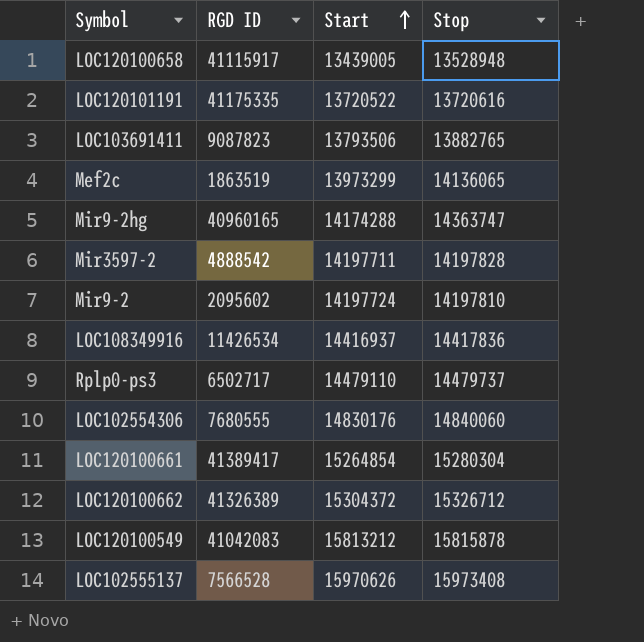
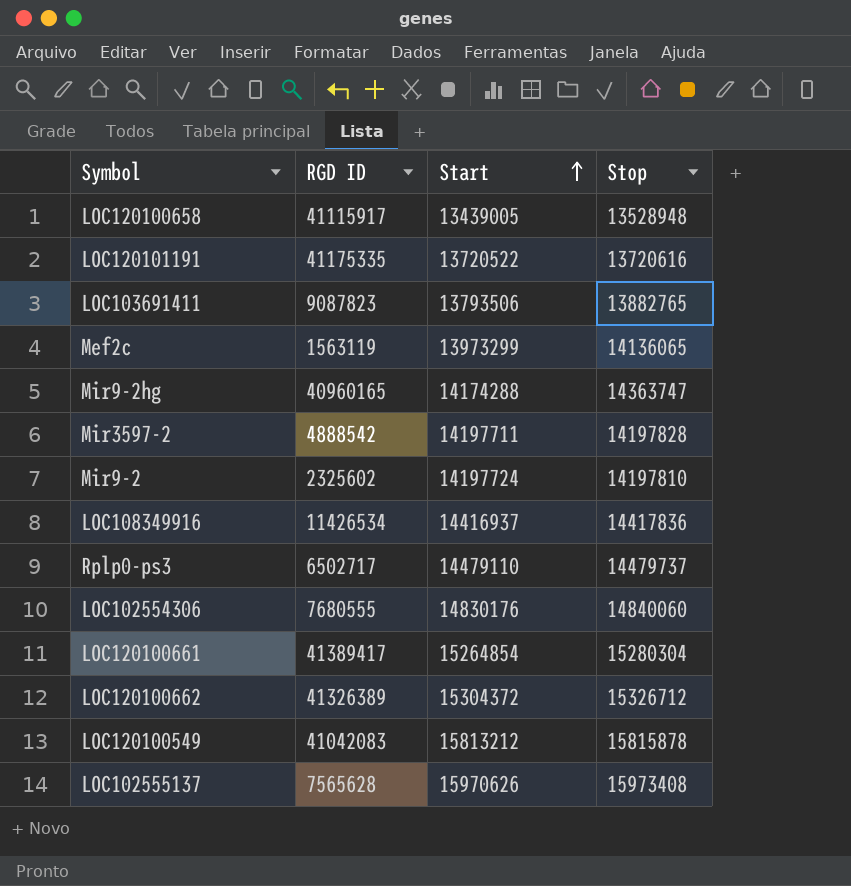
Mef2c | RGD ID: 1863519 -> 1563119
Mir9-2 | RGD ID: 2095602 -> 2325602
LOC102555137 | RGD ID: 7566528 -> 7565628

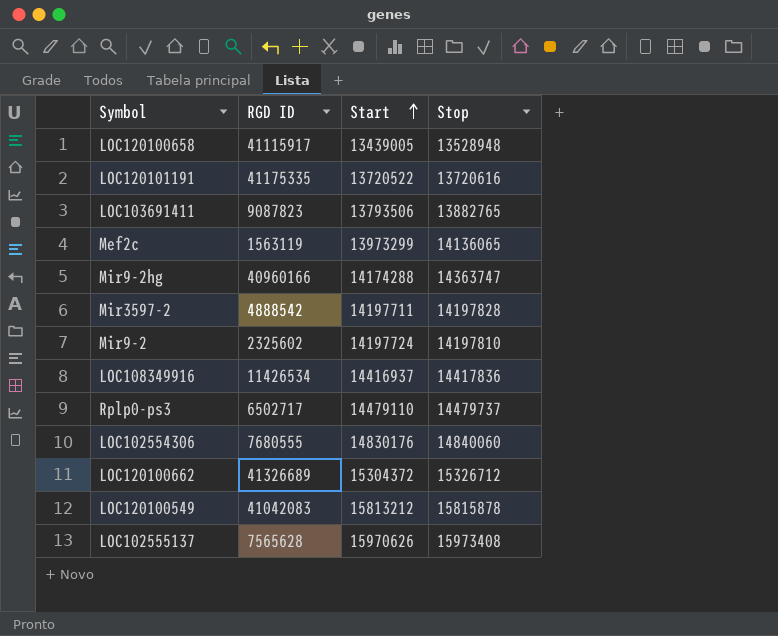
row LOC120100661: 41389417 | 15264854 | 15280304 -> none
Mir9-2hg | RGD ID: 40960165 -> 40960166
LOC120100662 | RGD ID: 41326389 -> 41326689

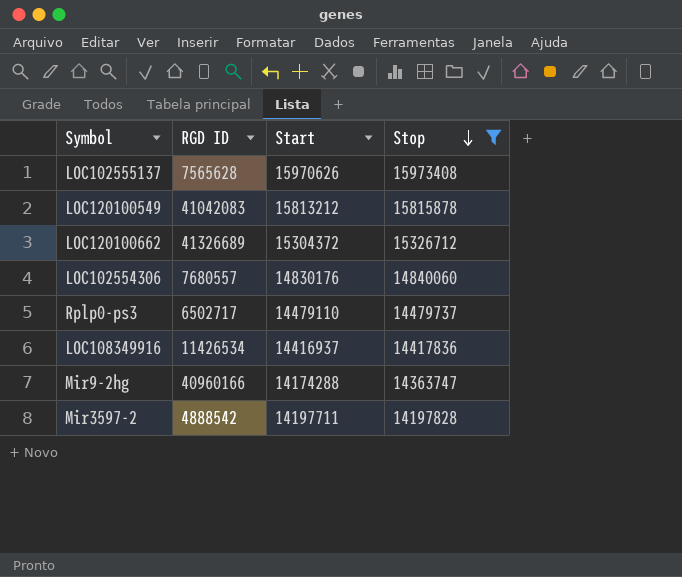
filter: none -> Stop >= 14197828
row order: Start ascending -> Stop descending
LOC102554306 | RGD ID: 7680555 -> 7680557

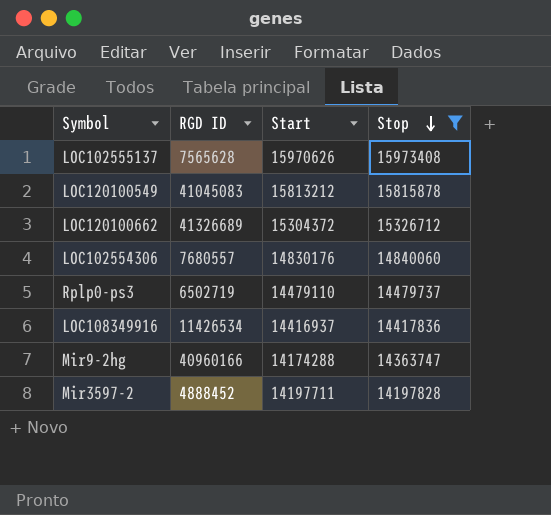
LOC120100549 | RGD ID: 41042083 -> 41045083
Rplp0-ps3 | RGD ID: 6502717 -> 6502719
Mir3597-2 | RGD ID: 4888542 -> 4888452

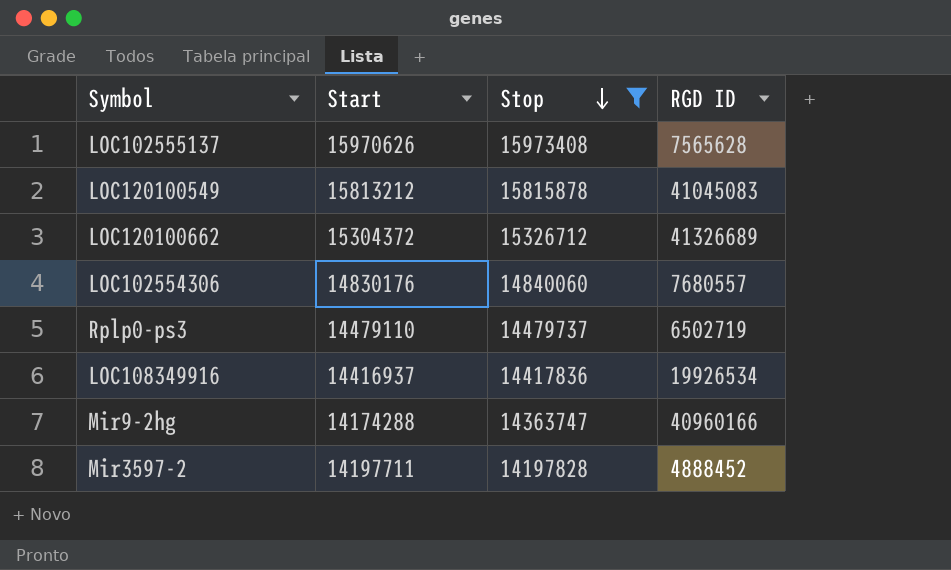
column RGD ID | position: 2 -> 4
LOC108349916 | RGD ID: 11426534 -> 19926534

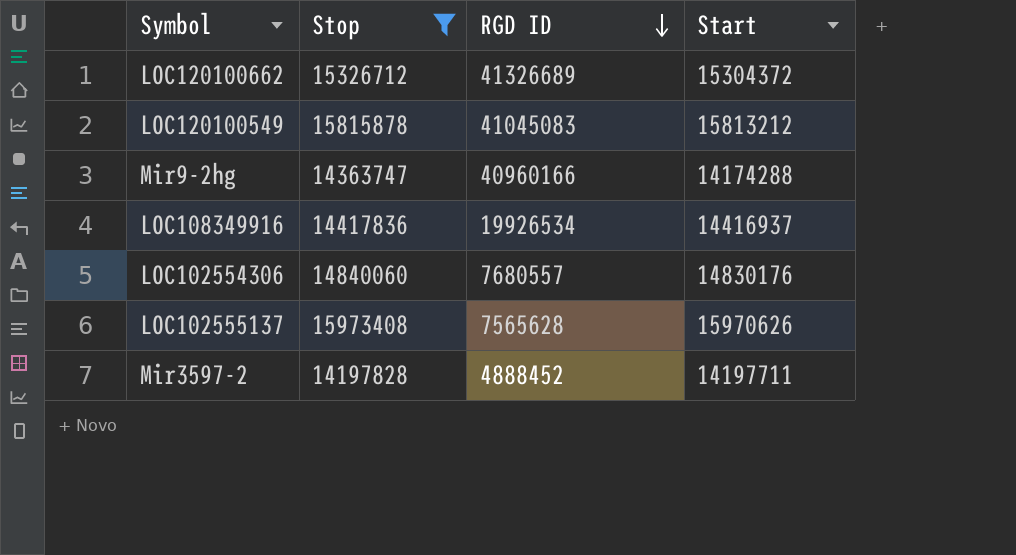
row order: Stop descending -> RGD ID descending
column Start | position: 2 -> 4
row Rplp0-ps3: 14479110 | 14479737 | 6502719 -> none

